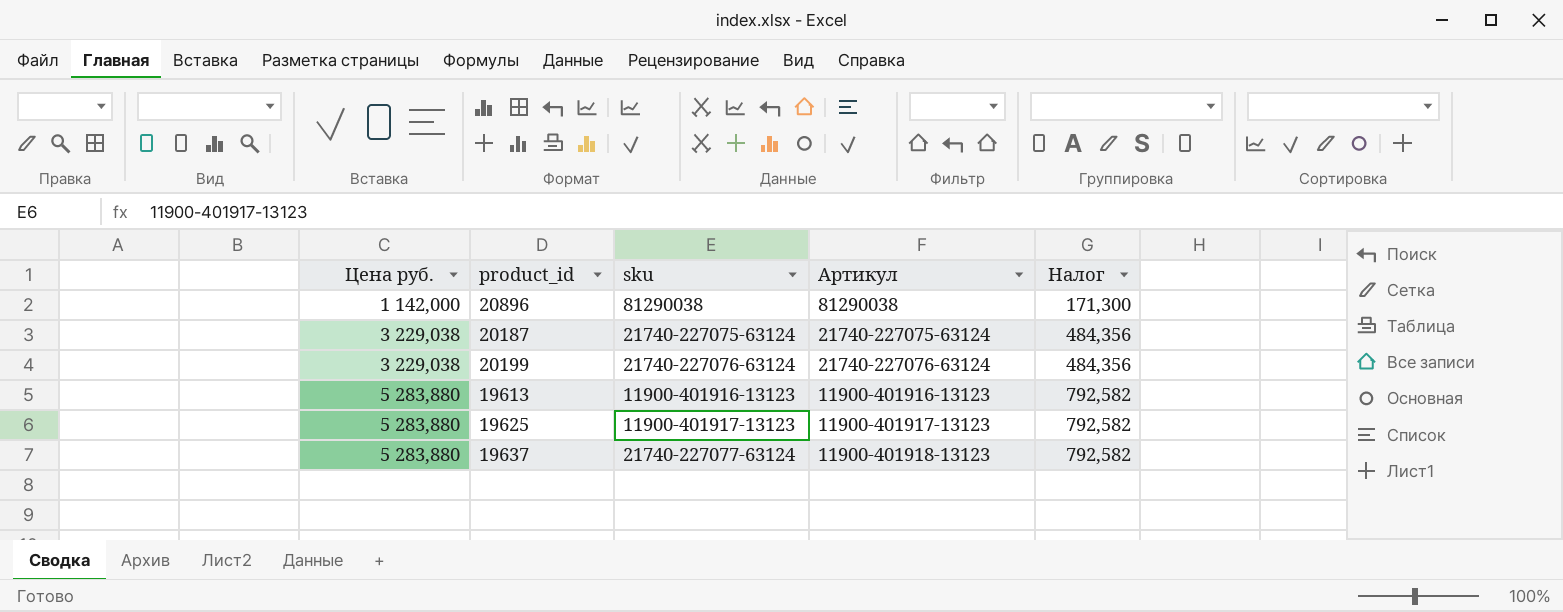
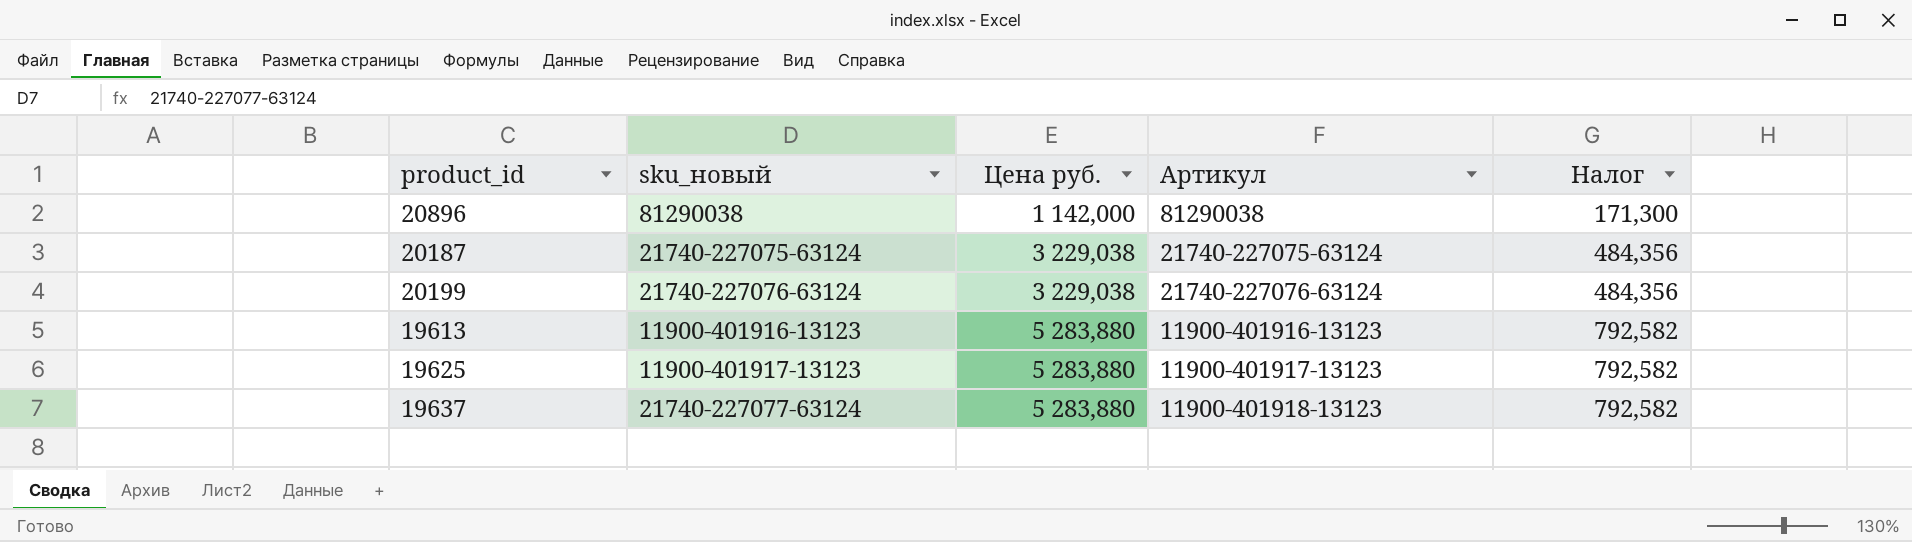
column name: sku -> sku_новый
column Цена руб. | position: 1 -> 3

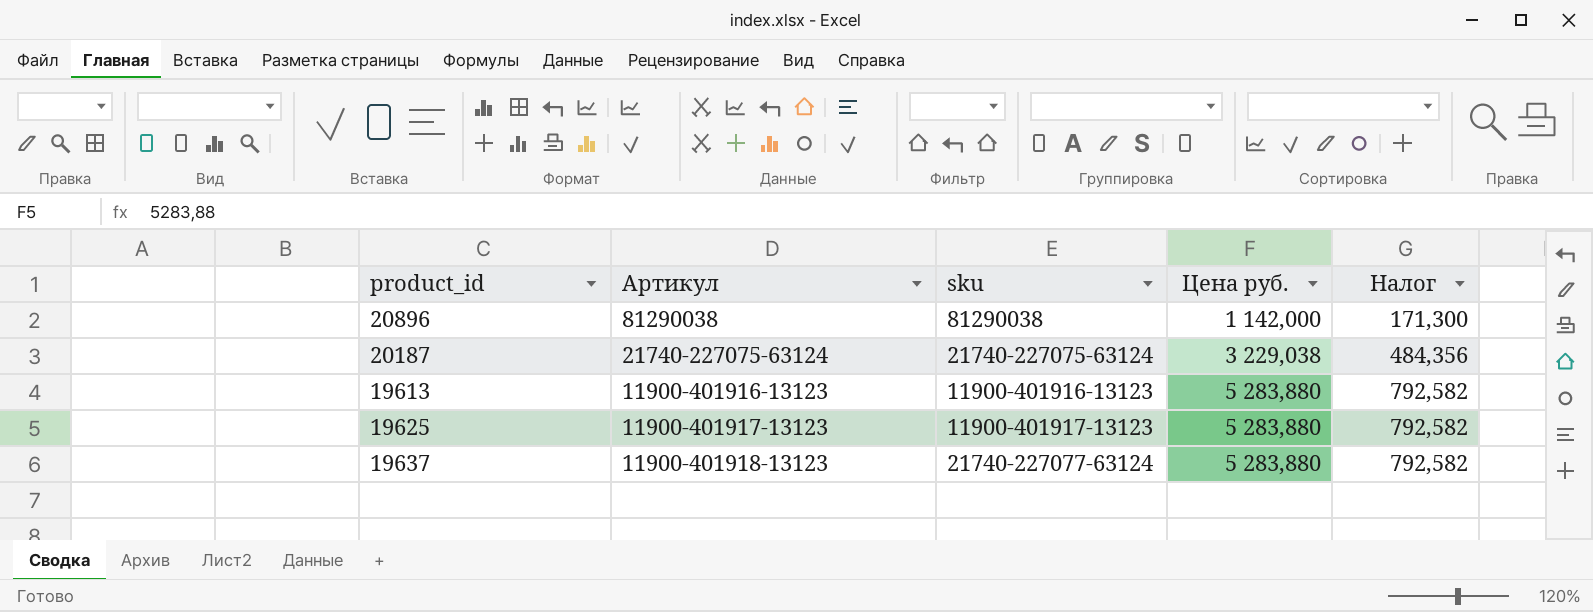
column Артикул | position: 4 -> 2
column name: sku_новый -> sku
row 20199: 21740-227076-63124 | 3 229,038 | 21740-227076-63124 | 484,356 -> none

